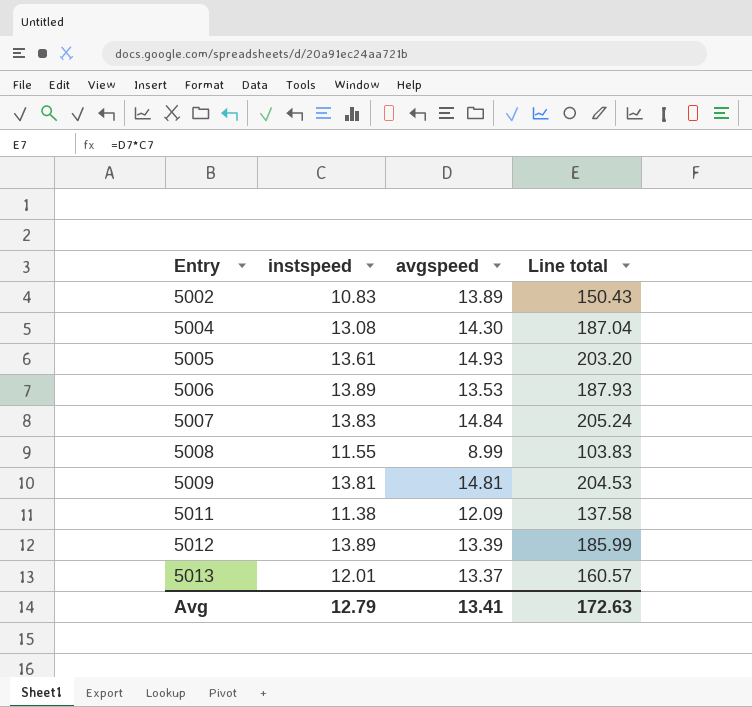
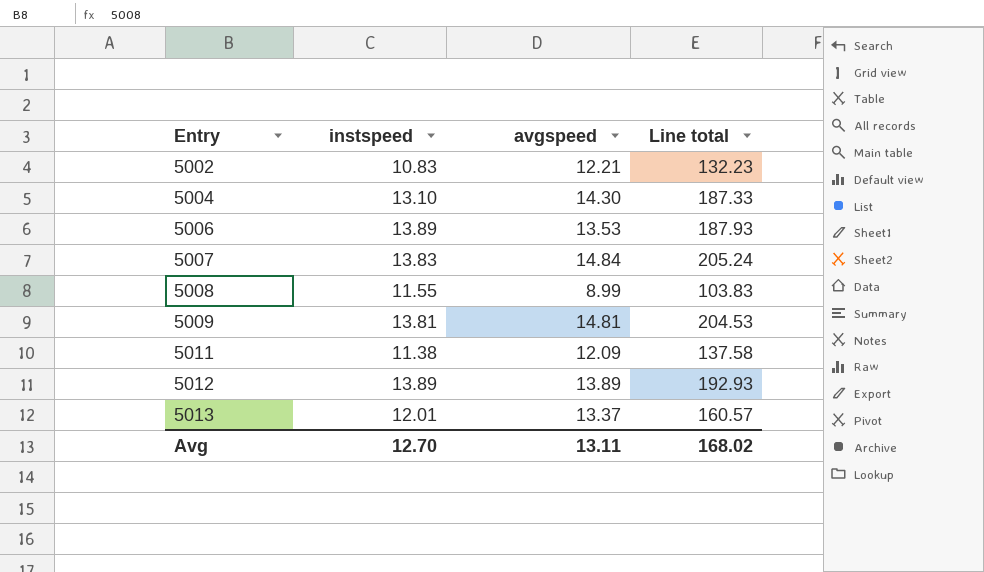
row 5005: 13.61 | 14.93 | 203.20 -> none
5002 | avgspeed: 13.89 -> 12.21
5002 | Line total: 150.43 -> 132.23
5004 | instspeed: 13.08 -> 13.10
5004 | Line total: 187.04 -> 187.33
5012 | avgspeed: 13.39 -> 13.89
5012 | Line total: 185.99 -> 192.93
Avg | instspeed: 12.79 -> 12.70
Avg | avgspeed: 13.41 -> 13.11
Avg | Line total: 172.63 -> 168.02

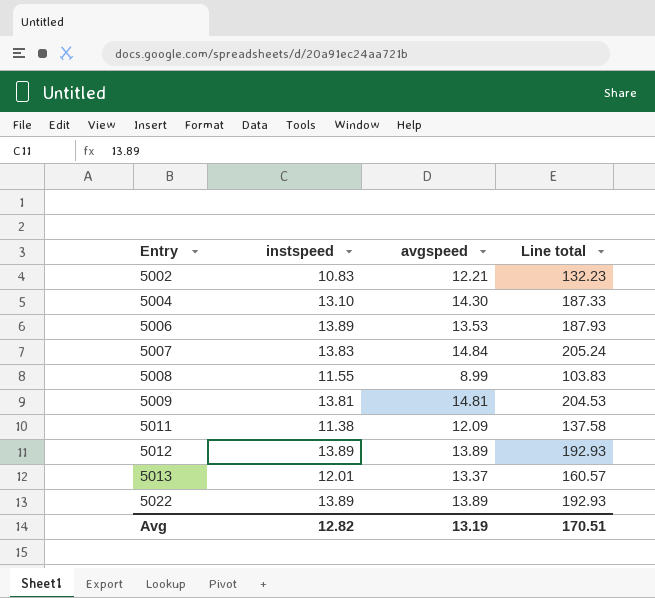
row 5022: none -> 13.89 | 13.89 | 192.93
Avg | instspeed: 12.70 -> 12.82
Avg | avgspeed: 13.11 -> 13.19
Avg | Line total: 168.02 -> 170.51

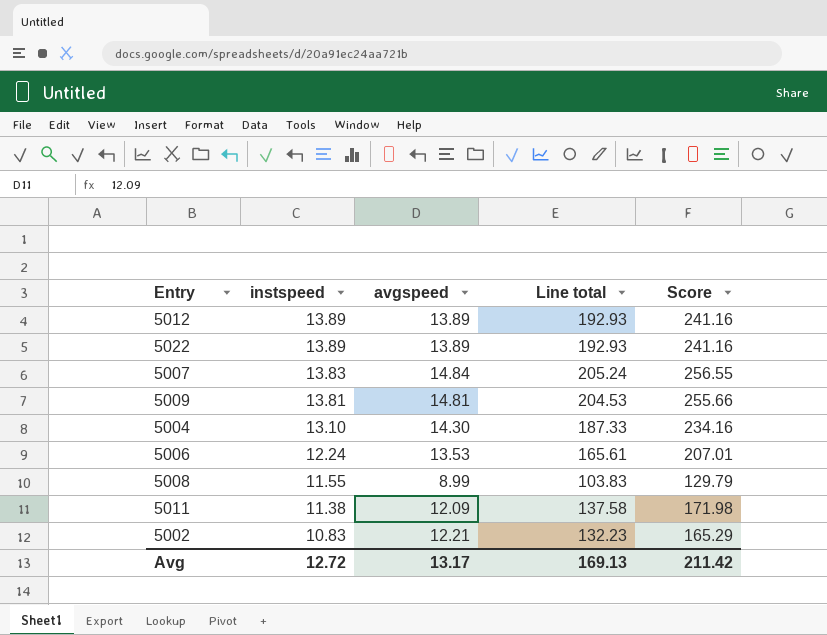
row order: Entry ascending -> instspeed descending
column Score | formula: none -> [Line total] * 1.25
row 5013: 12.01 | 13.37 | 160.57 -> none
5006 | instspeed: 13.89 -> 12.24
5006 | Line total: 187.93 -> 165.61
Avg | instspeed: 12.82 -> 12.72
Avg | avgspeed: 13.19 -> 13.17
Avg | Line total: 170.51 -> 169.13

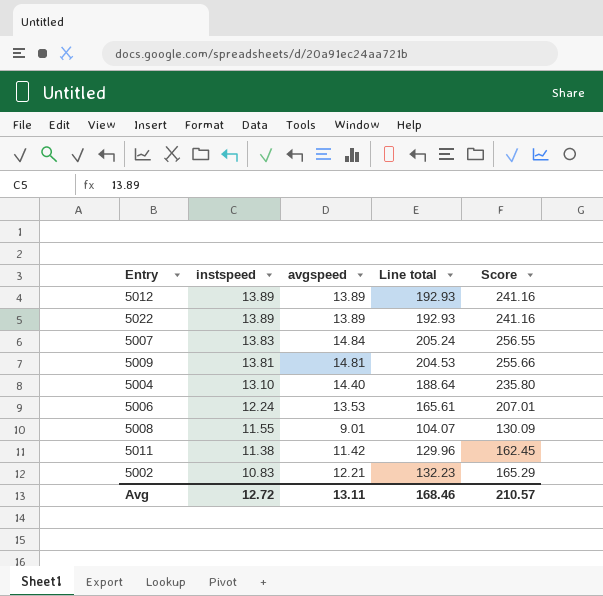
5004 | avgspeed: 14.30 -> 14.40
5004 | Line total: 187.33 -> 188.64
5004 | Score: 234.16 -> 235.80
5008 | avgspeed: 8.99 -> 9.01
5008 | Line total: 103.83 -> 104.07
5008 | Score: 129.79 -> 130.09
5011 | avgspeed: 12.09 -> 11.42
5011 | Line total: 137.58 -> 129.96
5011 | Score: 171.98 -> 162.45
Avg | avgspeed: 13.17 -> 13.11
Avg | Line total: 169.13 -> 168.46
Avg | Score: 211.42 -> 210.57

